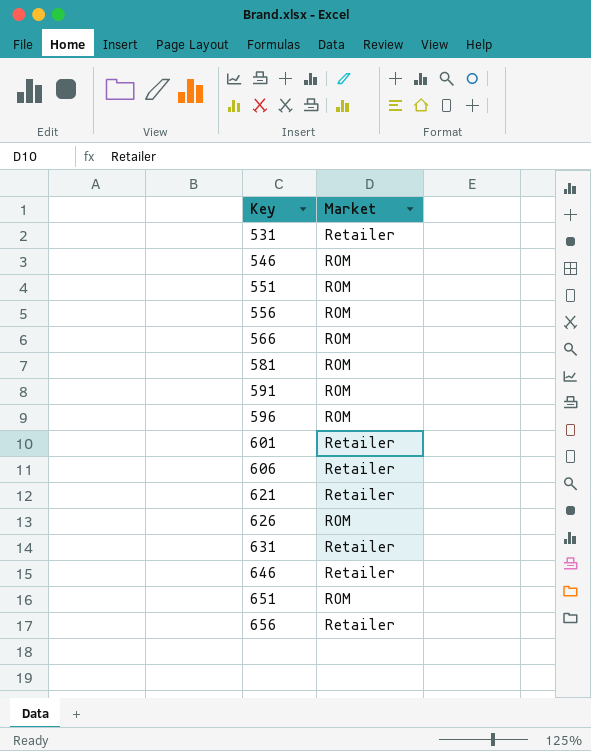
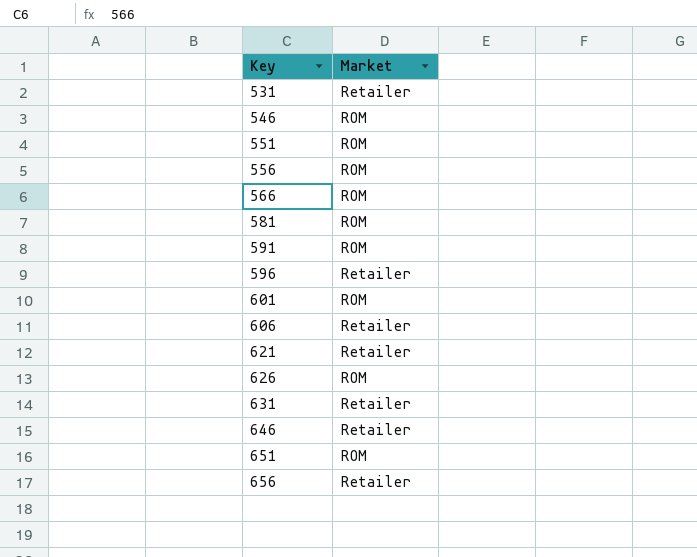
596 | Market: ROM -> Retailer
601 | Market: Retailer -> ROM

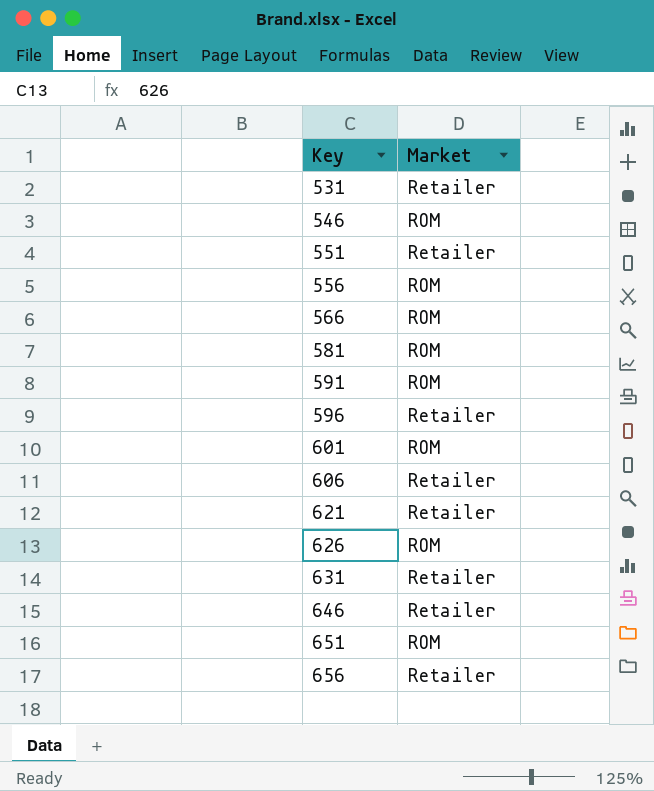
551 | Market: ROM -> Retailer

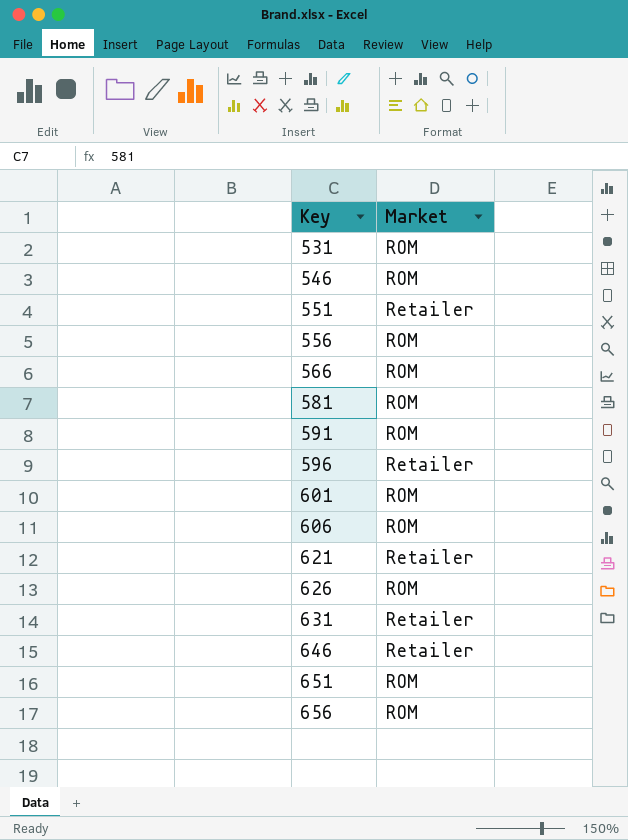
531 | Market: Retailer -> ROM
606 | Market: Retailer -> ROM
656 | Market: Retailer -> ROM

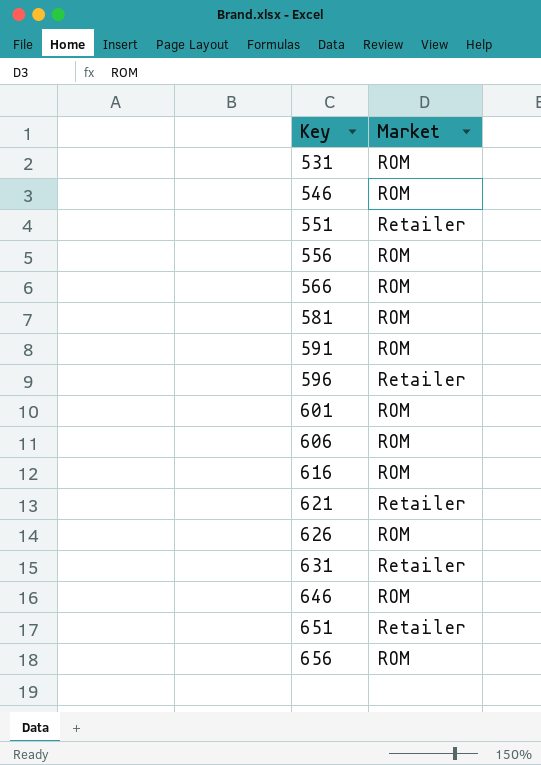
row 616: none -> ROM
646 | Market: Retailer -> ROM
651 | Market: ROM -> Retailer

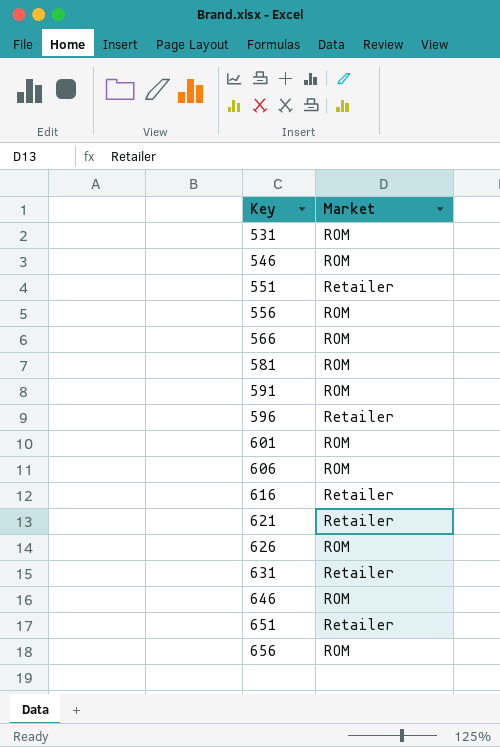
616 | Market: ROM -> Retailer

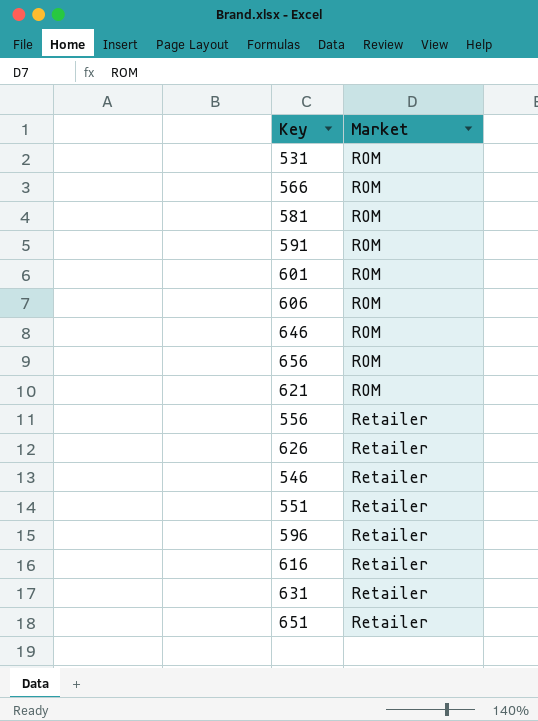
row order: Key ascending -> Market descending
621 | Market: Retailer -> ROM
556 | Market: ROM -> Retailer
626 | Market: ROM -> Retailer
546 | Market: ROM -> Retailer

